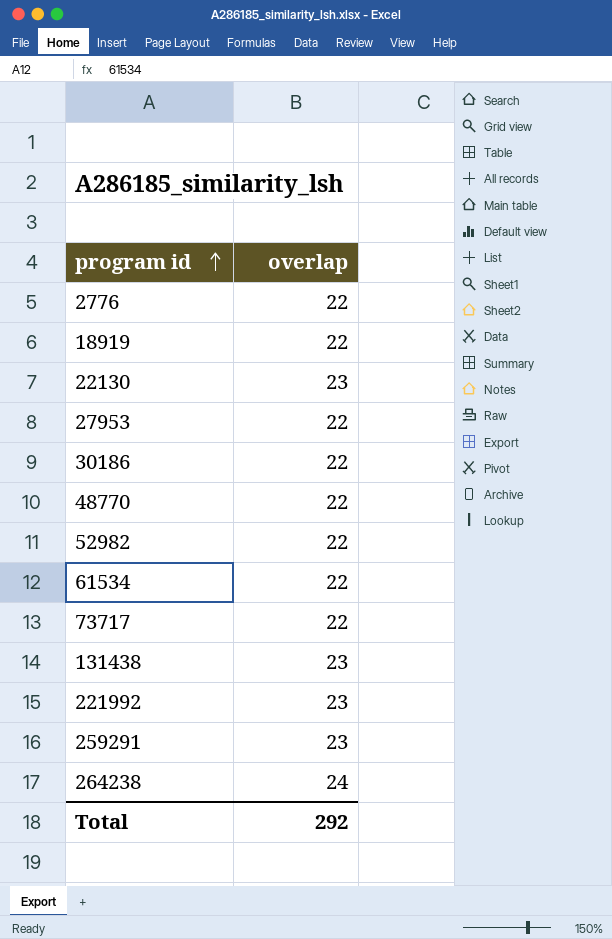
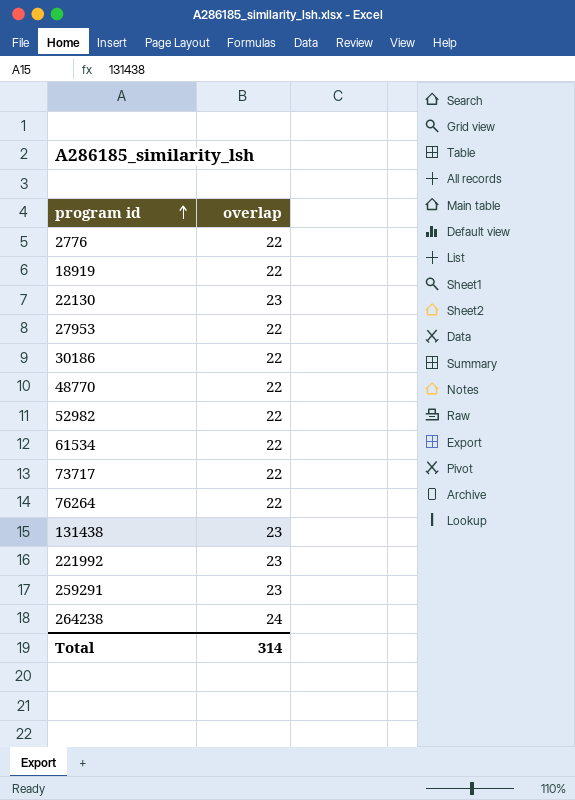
row 76264: none -> 22
Total | overlap: 292 -> 314

